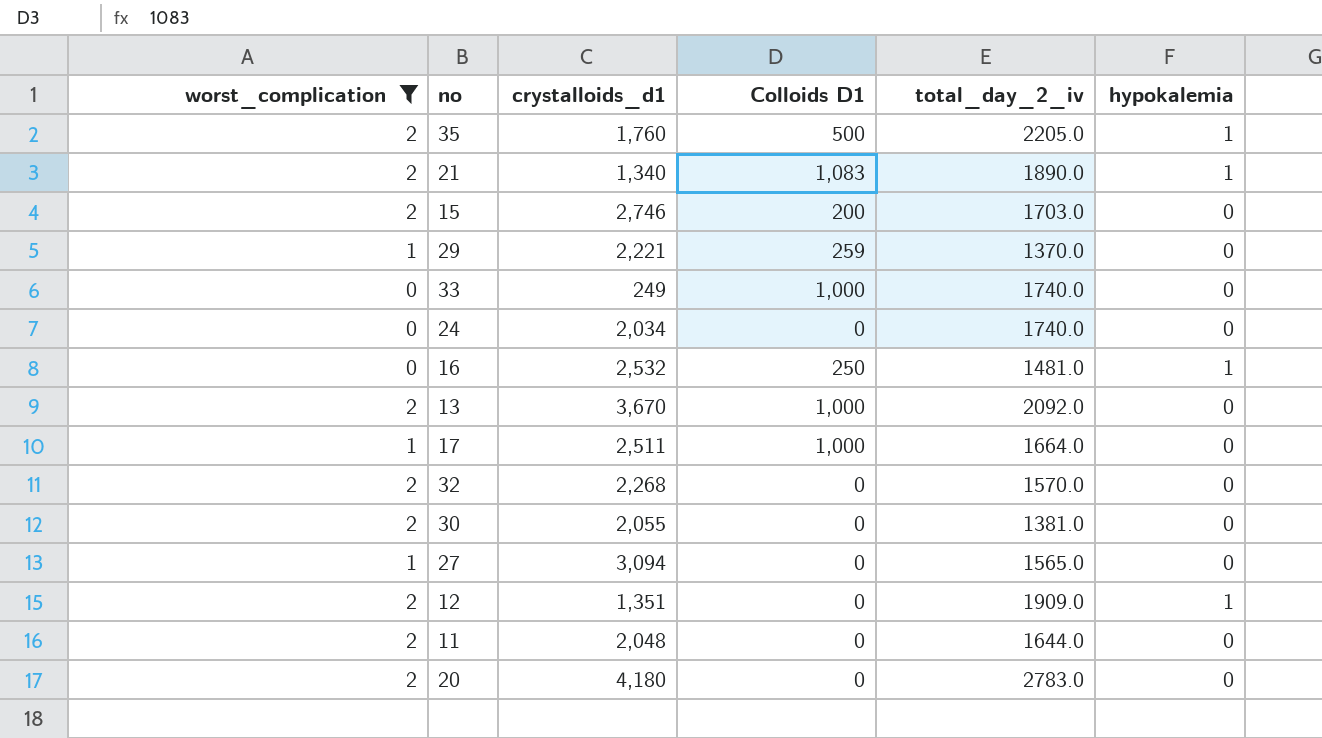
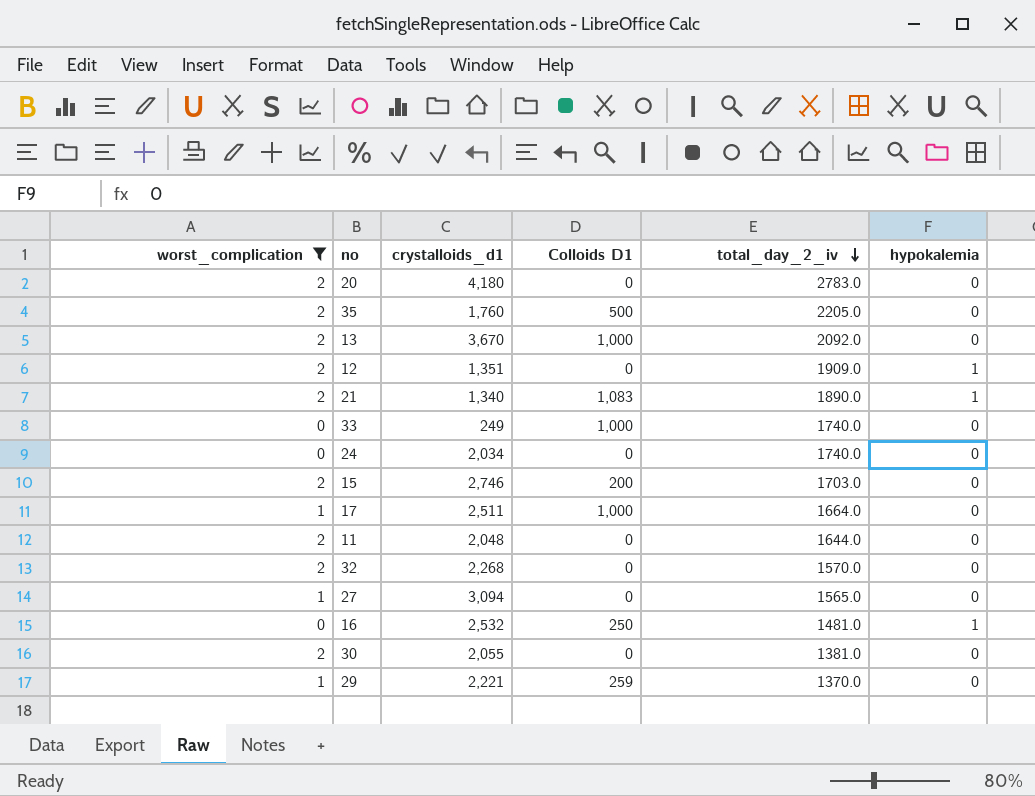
row order: none -> total_day_2_iv descending
35 | hypokalemia: 1 -> 0

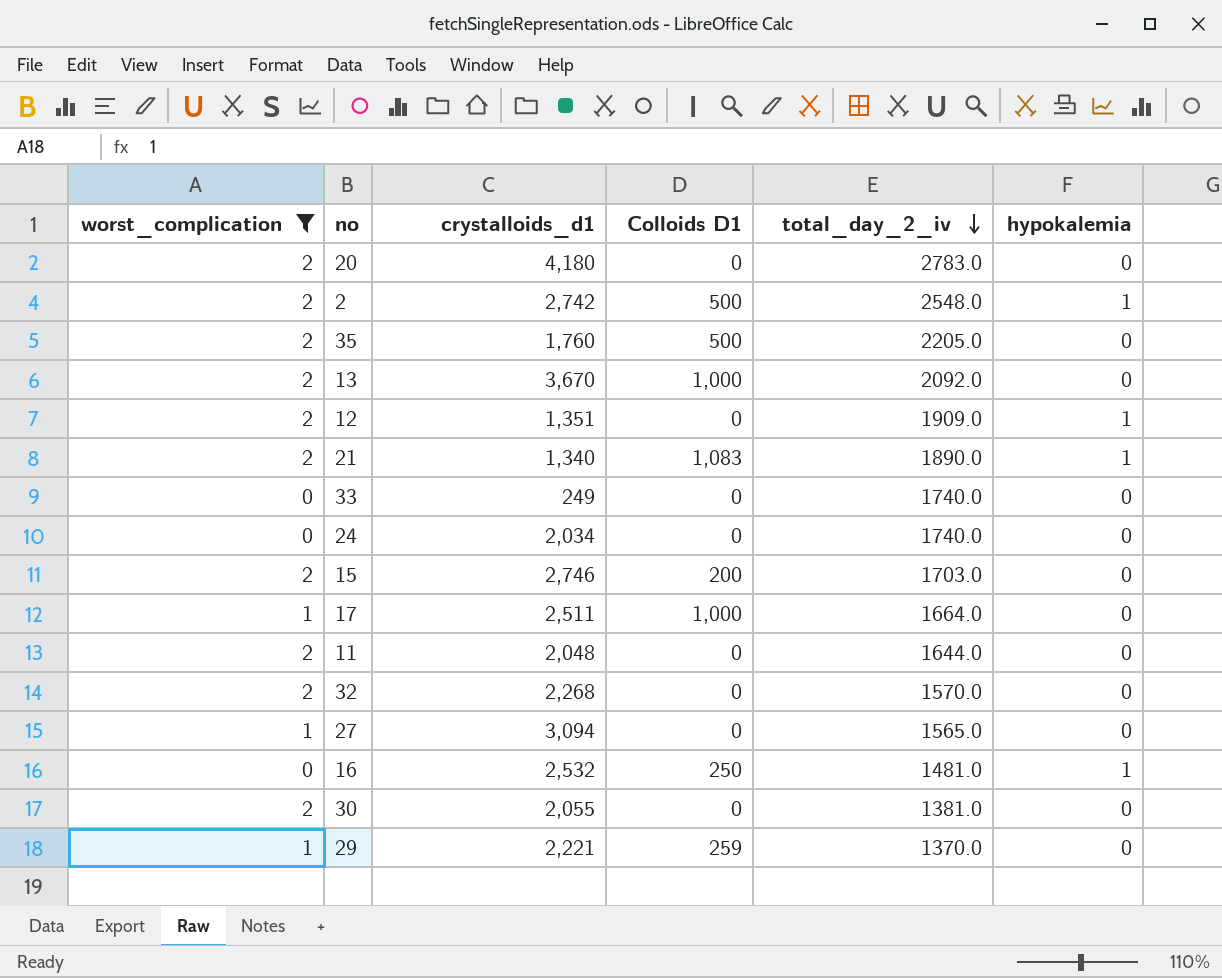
row 2: none -> 2 | 2,742 | 500 | 2548.0 | 1
33 | Colloids D1: 1,000 -> 0

